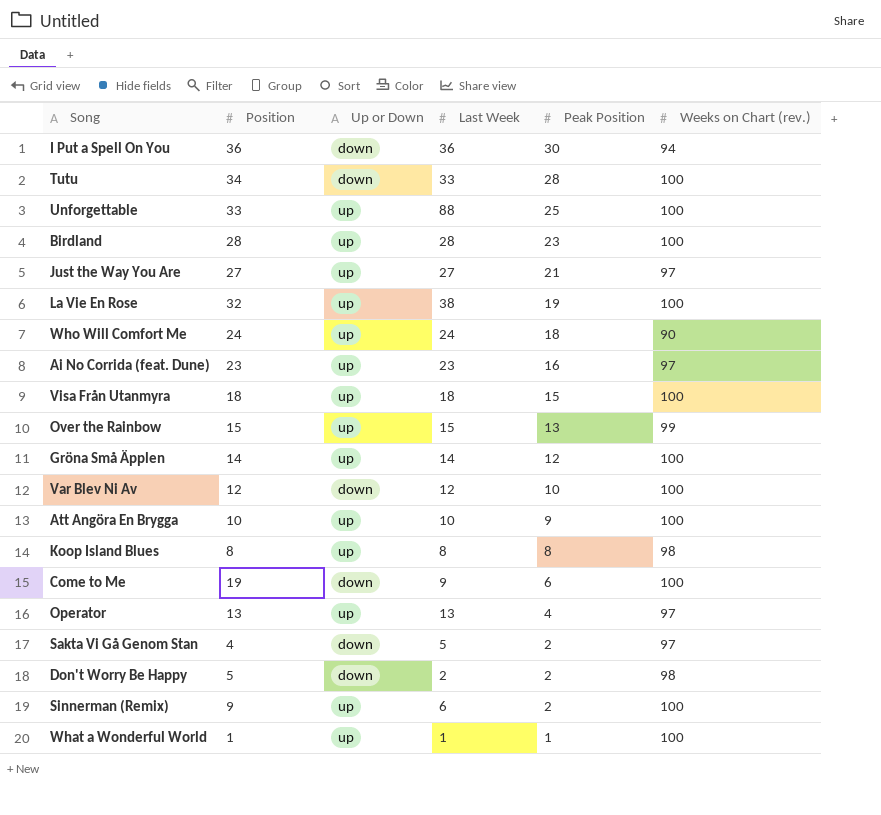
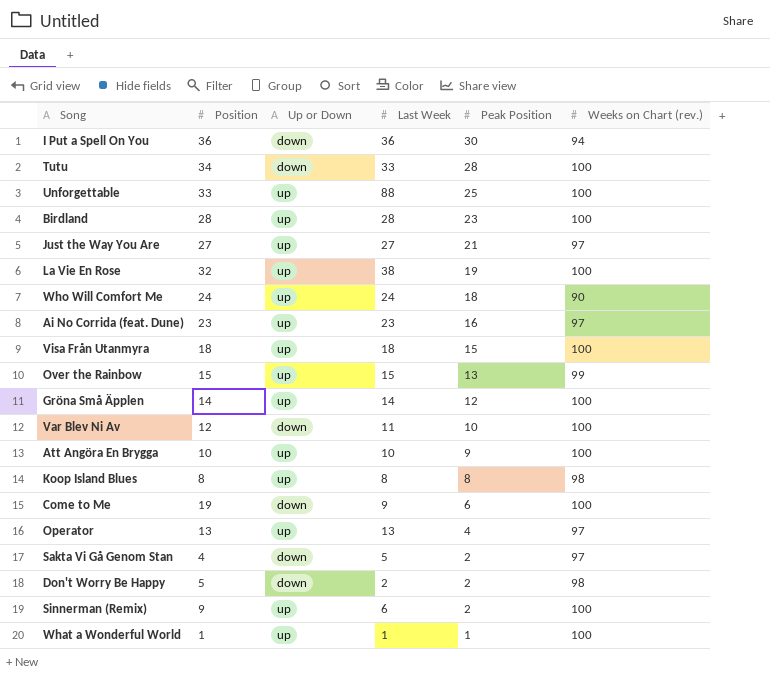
Var Blev Ni Av | Last Week: 12 -> 11

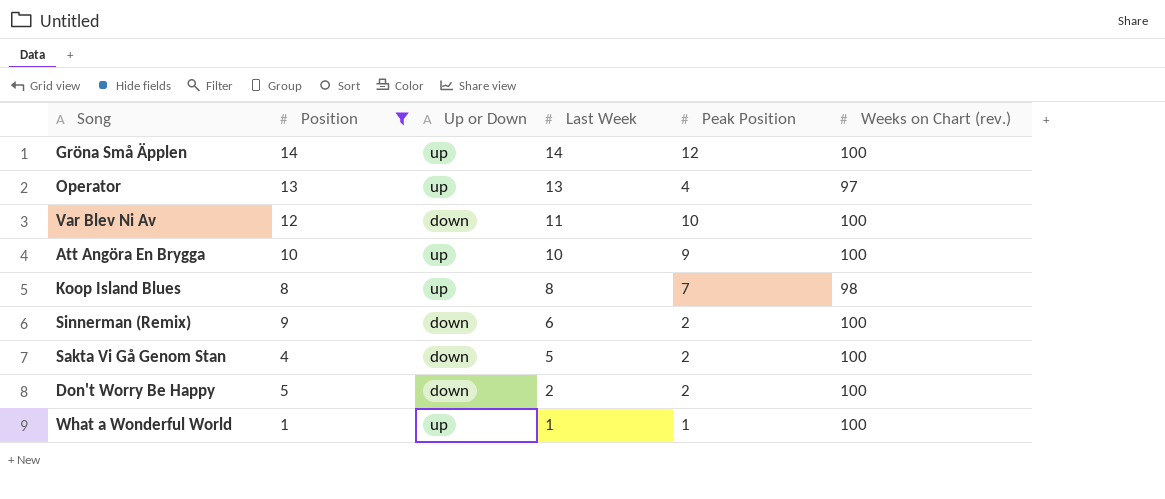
filter: none -> Position <= 14
row order: Peak Position descending -> Last Week descending
Koop Island Blues | Peak Position: 8 -> 7
Sinnerman (Remix) | Up or Down: up -> down
Sakta Vi Gå Genom Stan | Weeks on Chart (rev.): 97 -> 100
Don't Worry Be Happy | Weeks on Chart (rev.): 98 -> 100

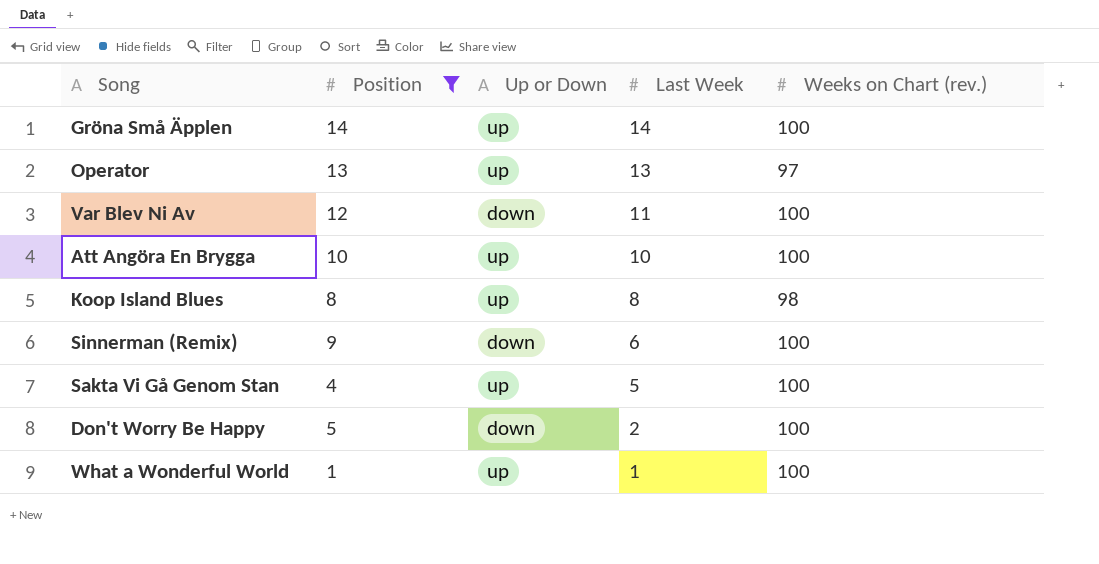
column Peak Position | position: 5 -> none
Sakta Vi Gå Genom Stan | Up or Down: down -> up

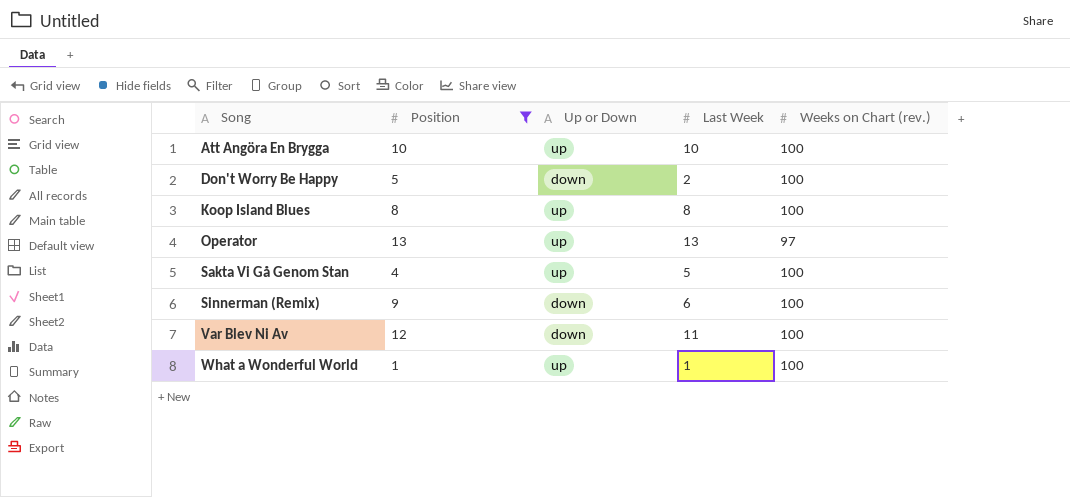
row order: Last Week descending -> Song ascending
row Gröna Små Äpplen: 14 | up | 14 | 100 -> none
Koop Island Blues | Weeks on Chart (rev.): 98 -> 100

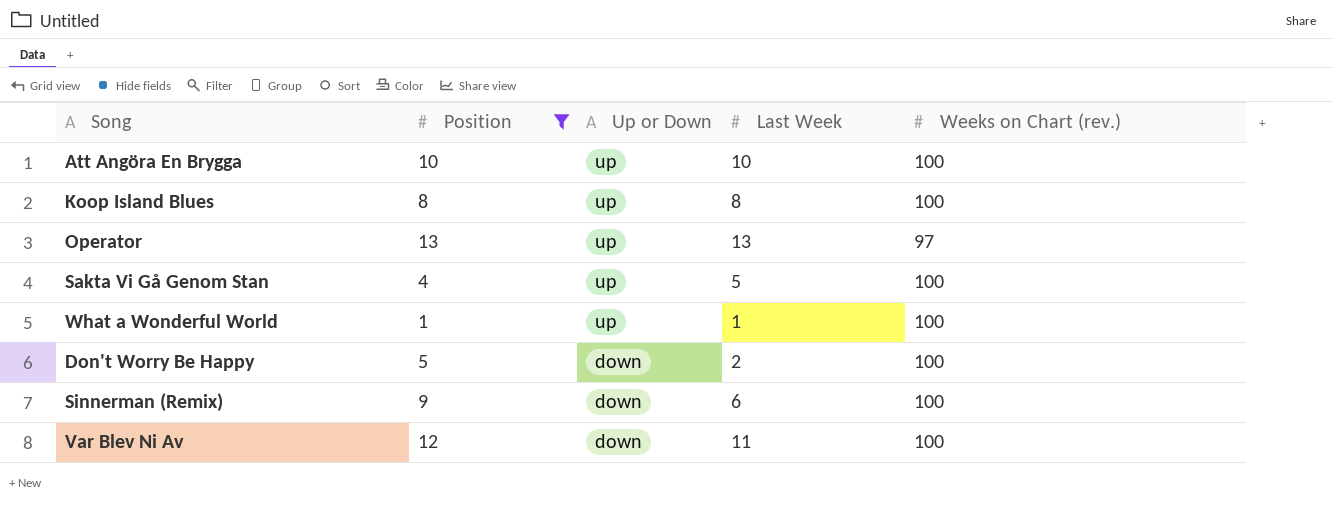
row order: Song ascending -> Up or Down descending

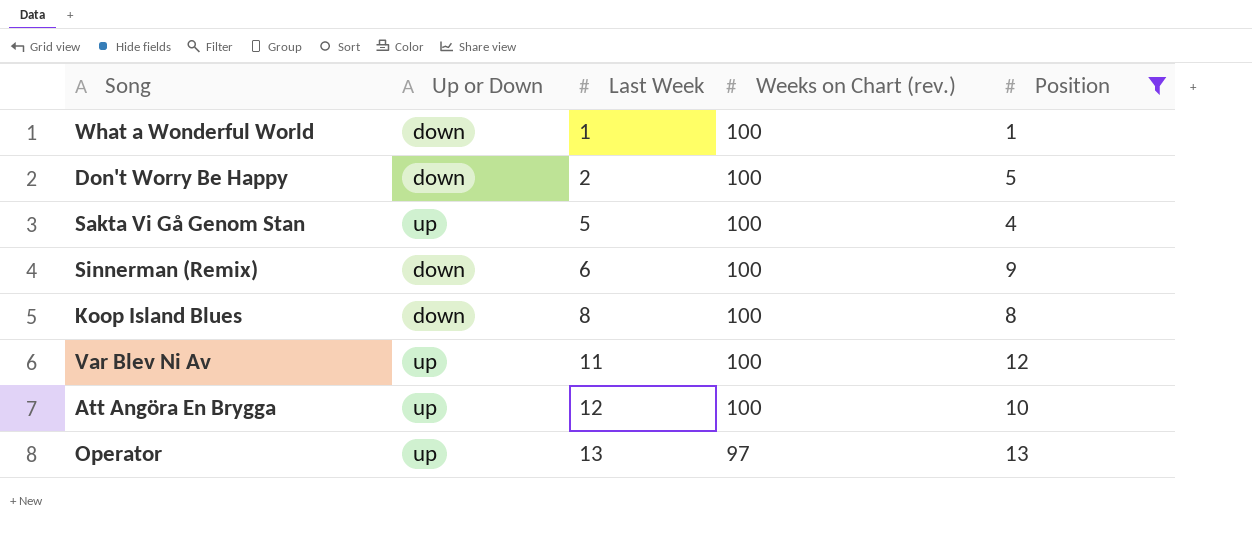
row order: Up or Down descending -> Last Week ascending
column Position | position: 2 -> 5
What a Wonderful World | Up or Down: up -> down
Koop Island Blues | Up or Down: up -> down
Var Blev Ni Av | Up or Down: down -> up
Att Angöra En Brygga | Last Week: 10 -> 12

